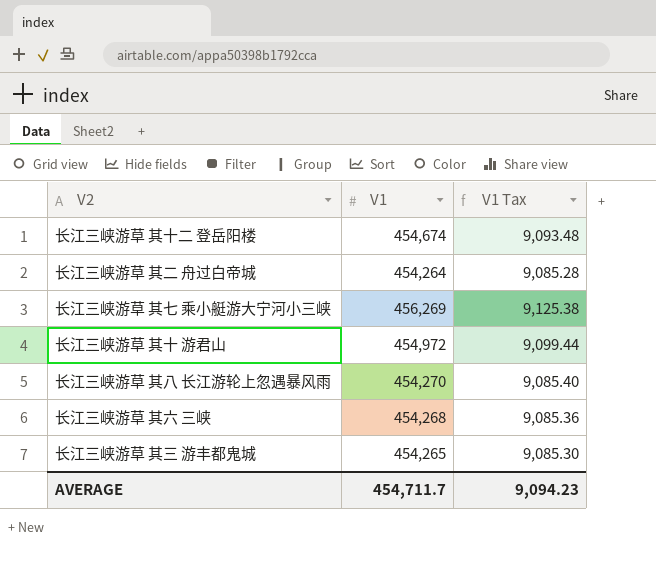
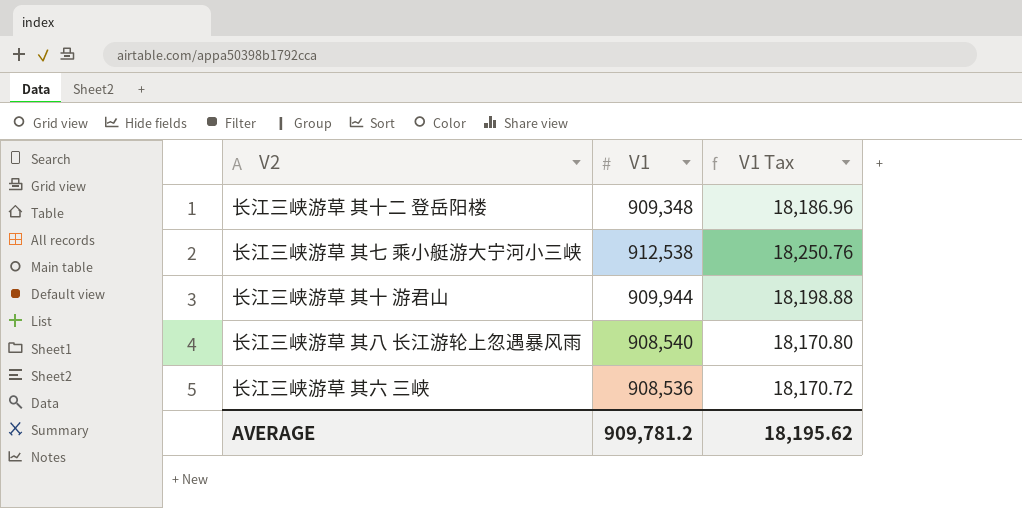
row 长江三峡游草 其二 舟过白帝城: 454,264 | 9,085.28 -> none
row 长江三峡游草 其三 游丰都鬼城: 454,265 | 9,085.30 -> none
长江三峡游草 其十二 登岳阳楼 | V1: 454,674 -> 909,348
长江三峡游草 其十二 登岳阳楼 | V1 Tax: 9,093.48 -> 18,186.96
长江三峡游草 其七 乘小艇游大宁河小三峡 | V1: 456,269 -> 912,538
长江三峡游草 其七 乘小艇游大宁河小三峡 | V1 Tax: 9,125.38 -> 18,250.76
长江三峡游草 其十 游君山 | V1: 454,972 -> 909,944
长江三峡游草 其十 游君山 | V1 Tax: 9,099.44 -> 18,198.88
长江三峡游草 其八 长江游轮上忽遇暴风雨 | V1: 454,270 -> 908,540
长江三峡游草 其八 长江游轮上忽遇暴风雨 | V1 Tax: 9,085.40 -> 18,170.80
长江三峡游草 其六 三峡 | V1: 454,268 -> 908,536
长江三峡游草 其六 三峡 | V1 Tax: 9,085.36 -> 18,170.72
AVERAGE | V1: 454,711.7 -> 909,781.2
AVERAGE | V1 Tax: 9,094.23 -> 18,195.62

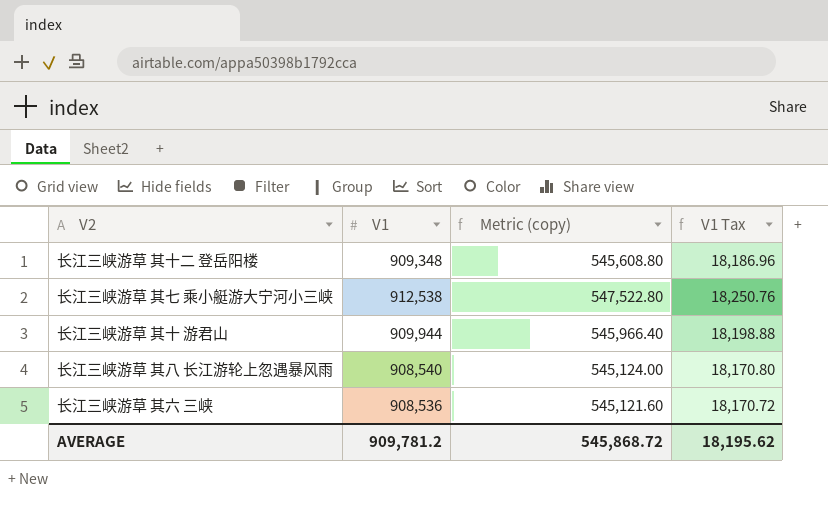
column Metric (copy) | formula: none -> [V1] * 0.6

